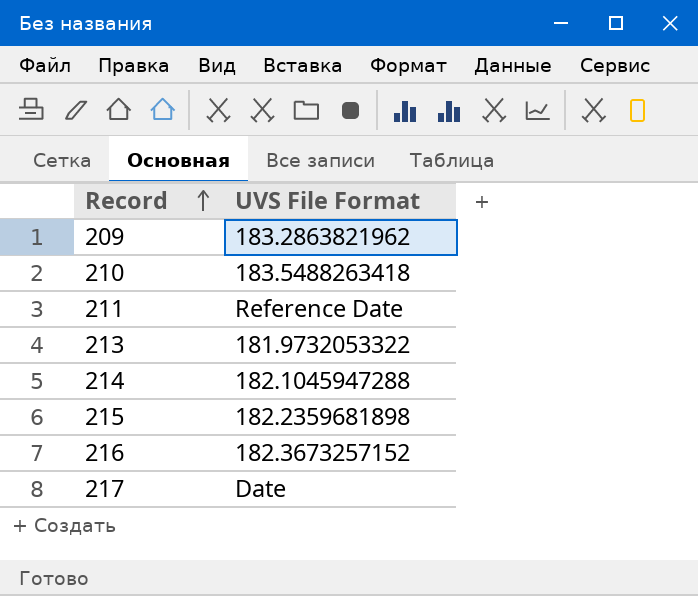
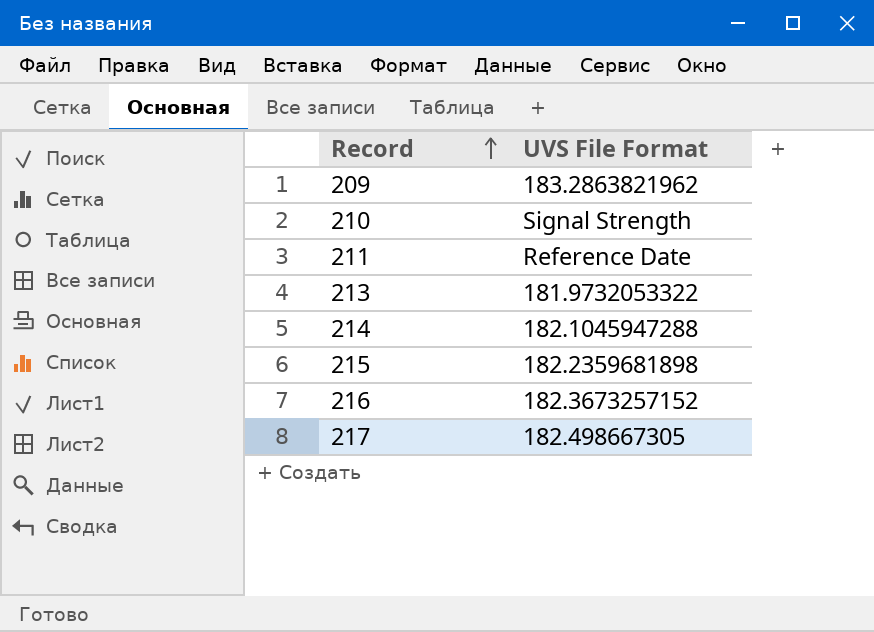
210 | UVS File Format: 183.5488263418 -> Signal Strength
217 | UVS File Format: Date -> 182.498667305

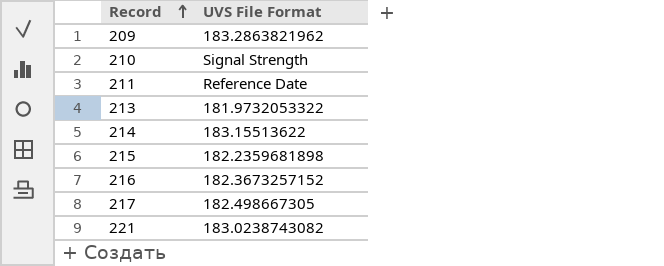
214 | UVS File Format: 182.1045947288 -> 183.15513622
row 221: none -> 183.0238743082

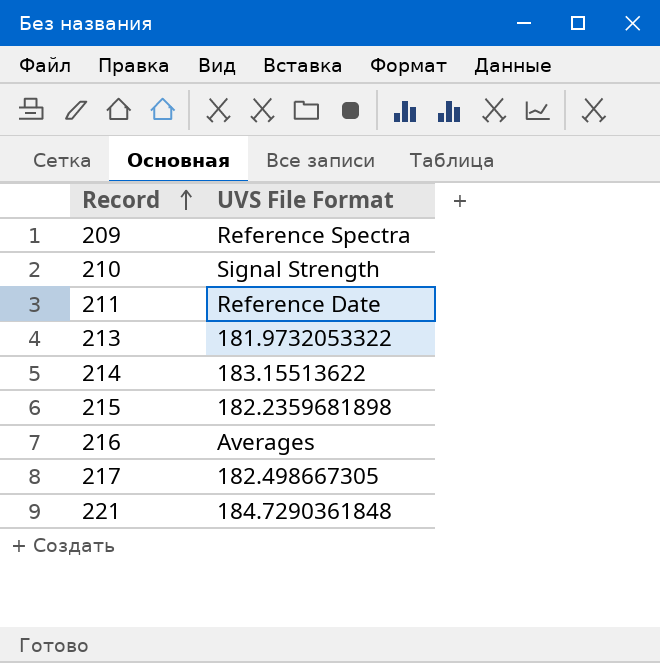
209 | UVS File Format: 183.2863821962 -> Reference Spectra
216 | UVS File Format: 182.3673257152 -> Averages
221 | UVS File Format: 183.0238743082 -> 184.7290361848

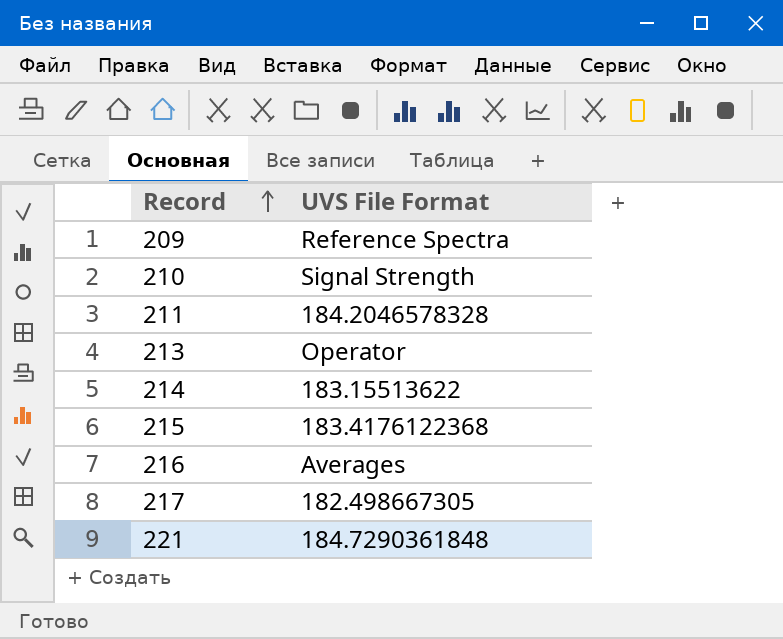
211 | UVS File Format: Reference Date -> 184.2046578328
213 | UVS File Format: 181.9732053322 -> Operator
215 | UVS File Format: 182.2359681898 -> 183.4176122368

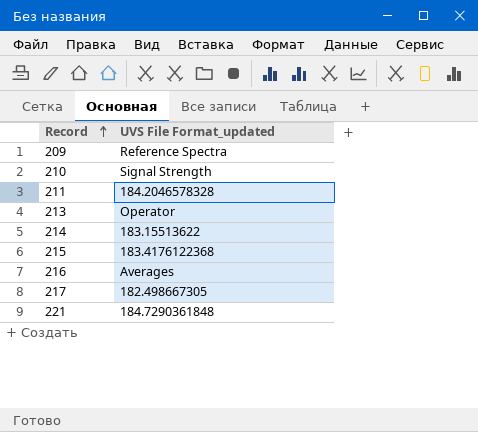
column name: UVS File Format -> UVS File Format_updated

